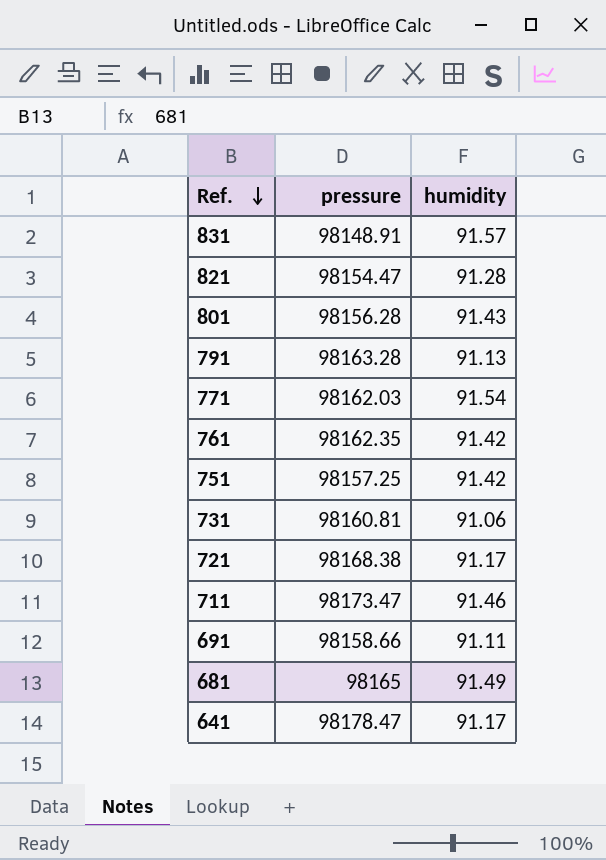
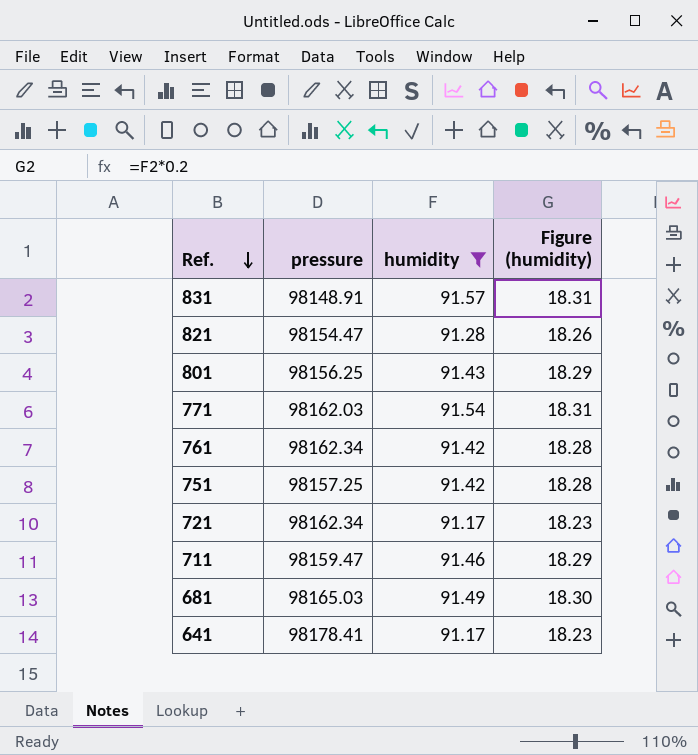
filter: none -> humidity >= 91.17
column Figure (humidity) | formula: none -> [humidity] * 0.2
801 | pressure: 98156.28 -> 98156.25
761 | pressure: 98162.35 -> 98162.34
721 | pressure: 98168.38 -> 98162.34
711 | pressure: 98173.47 -> 98159.47
681 | pressure: 98165 -> 98165.03
641 | pressure: 98178.47 -> 98178.41

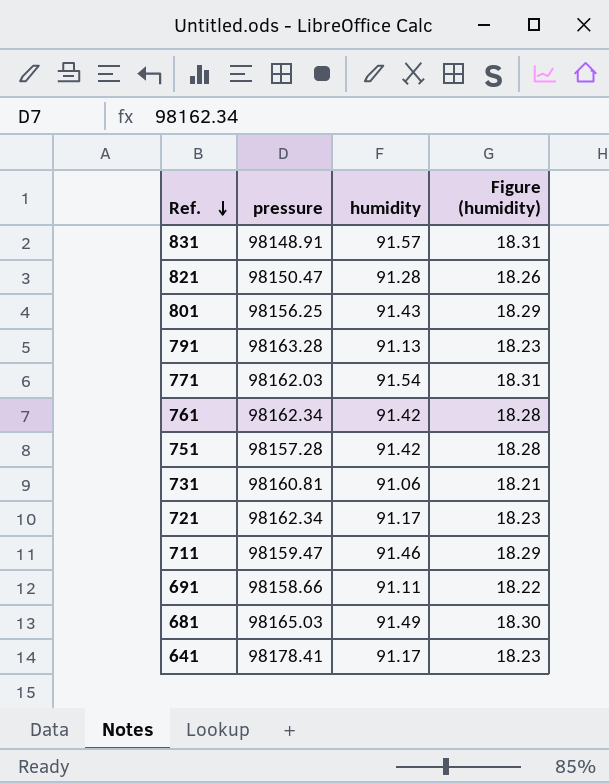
filter: humidity >= 91.17 -> none
821 | pressure: 98154.47 -> 98150.47
751 | pressure: 98157.25 -> 98157.28

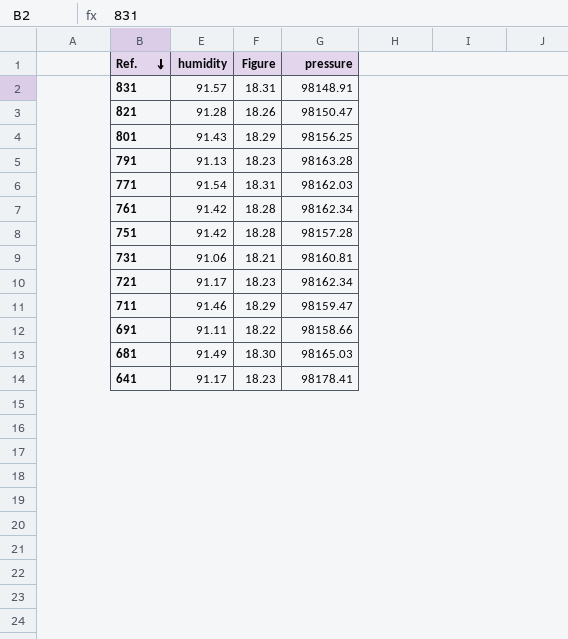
column name: Figure (humidity) -> Figure
column pressure | position: 2 -> 4

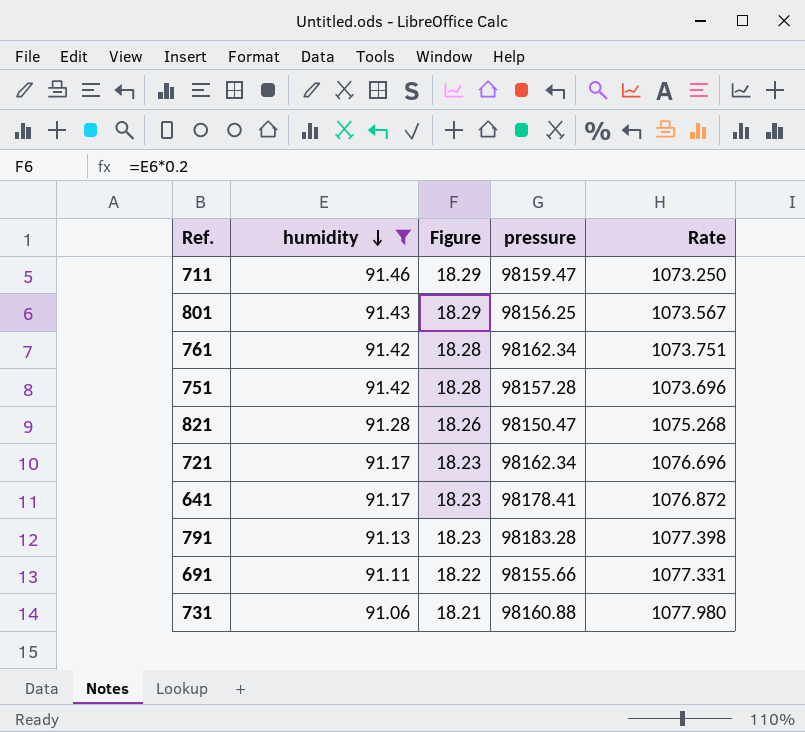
filter: none -> humidity <= 91.46
row order: Ref. descending -> humidity descending
column Rate | formula: none -> [pressure] / [humidity]
791 | pressure: 98163.28 -> 98183.28
691 | pressure: 98158.66 -> 98155.66
731 | pressure: 98160.81 -> 98160.88

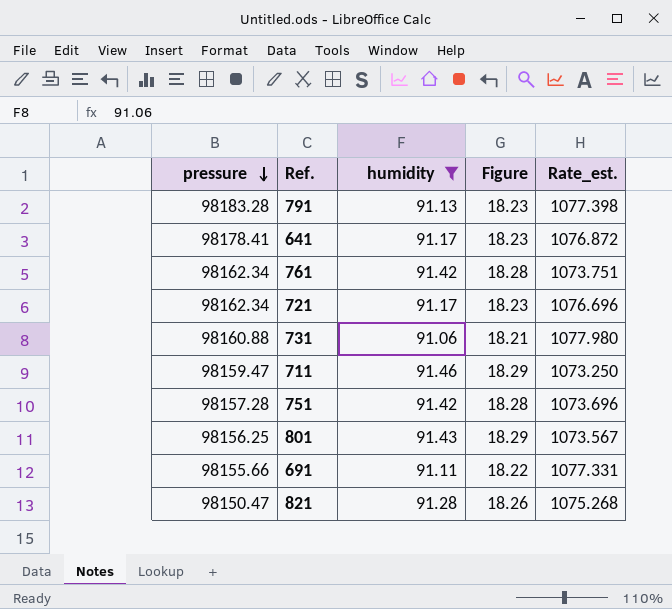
row order: humidity descending -> pressure descending
column pressure | position: 4 -> 1
column name: Rate -> Rate_est.

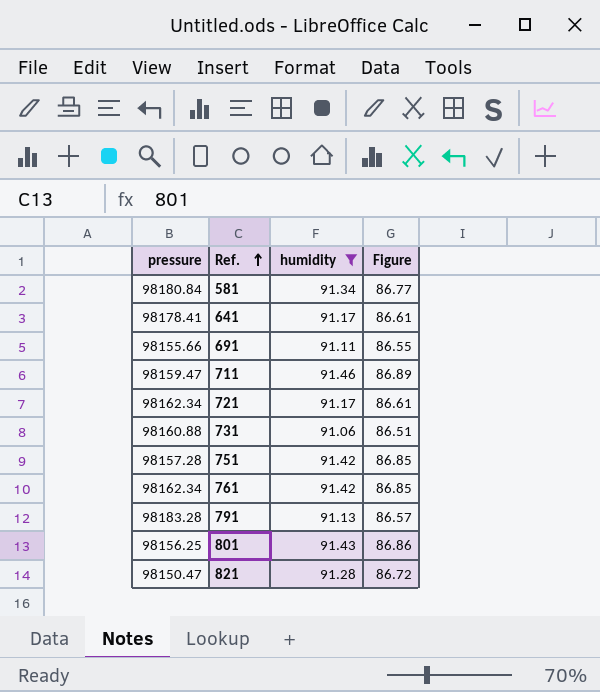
row order: pressure descending -> Ref. ascending
column Rate_est. | formula: [pressure] / [humidity] -> none
column Figure | formula: [humidity] * 0.2 -> [humidity] * 0.95
row 581: none -> 98180.84 | 91.34 | 86.77

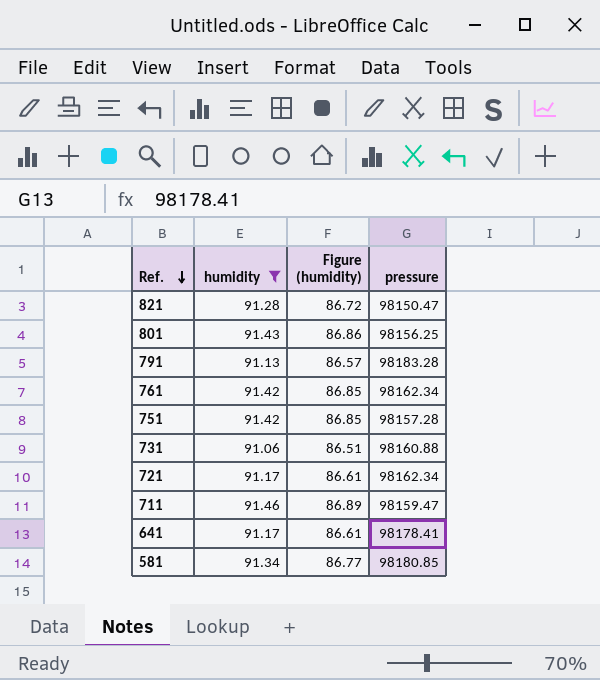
row order: Ref. ascending -> Ref. descending
column name: Figure -> Figure (humidity)
column pressure | position: 1 -> 4
row 691: 98155.66 | 91.11 | 86.55 -> none
581 | pressure: 98180.84 -> 98180.85

